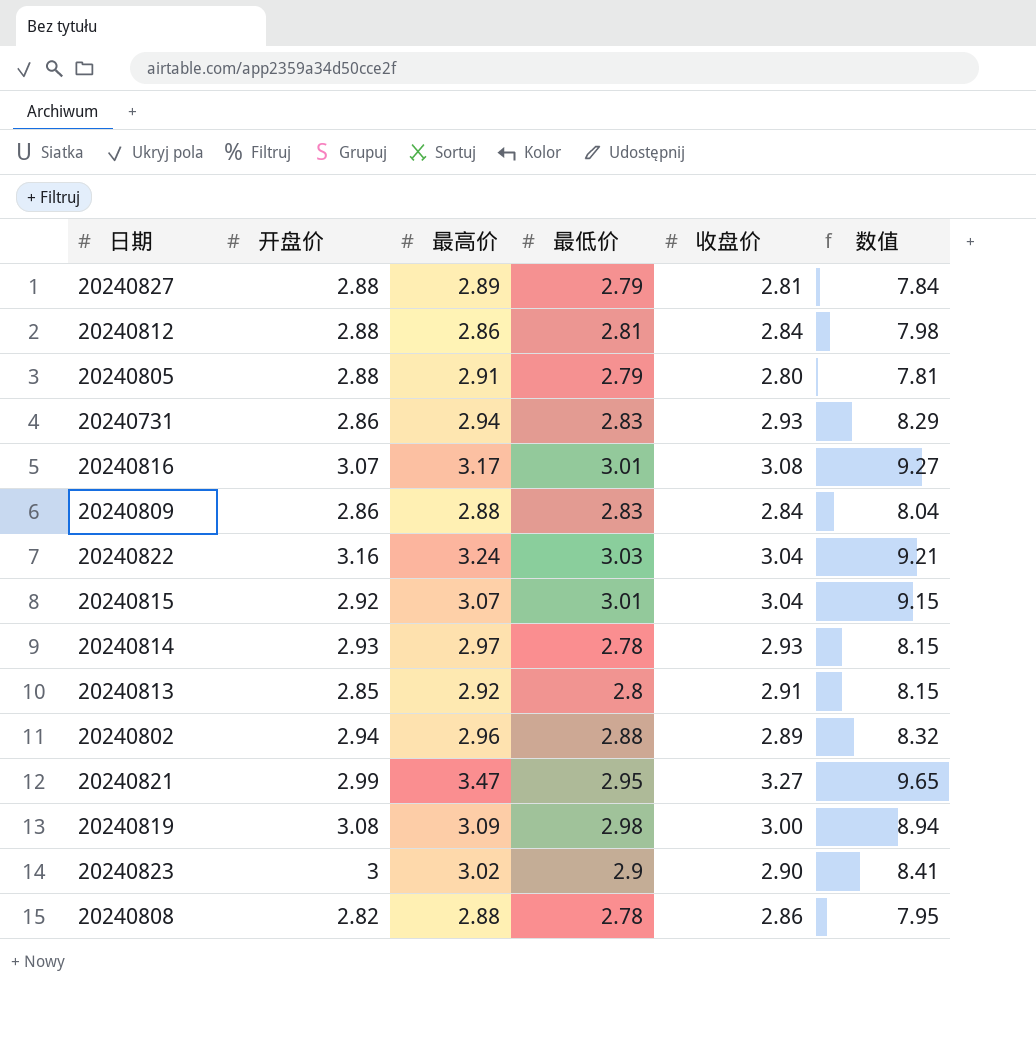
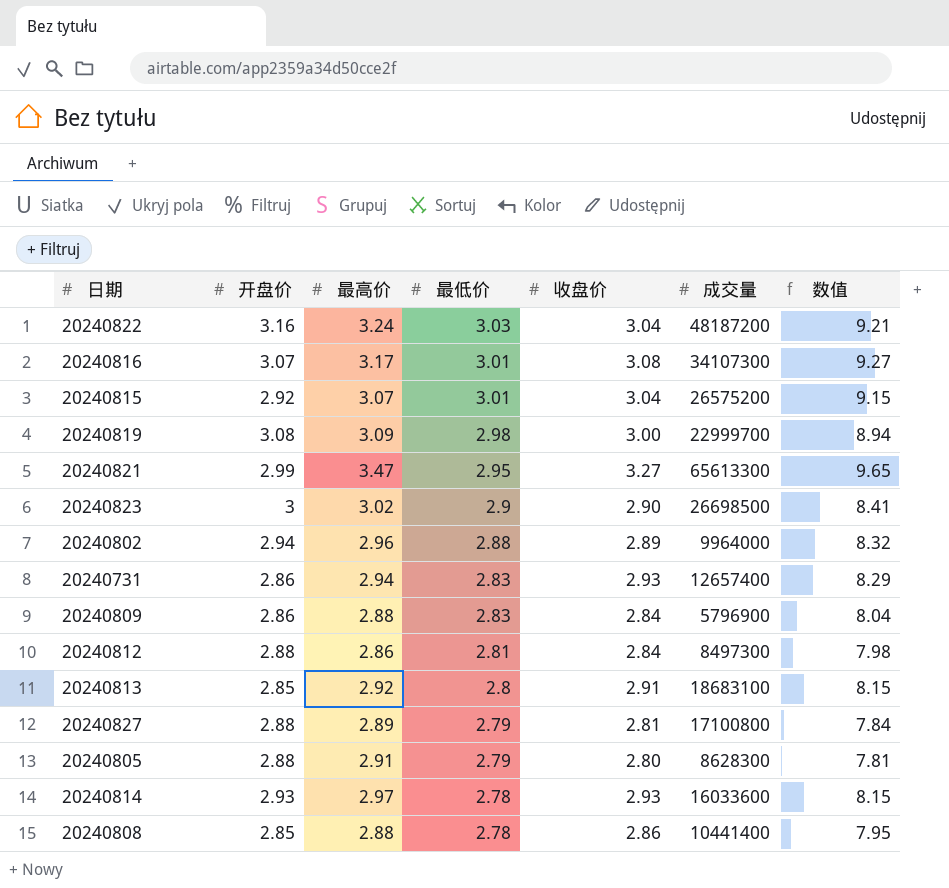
row order: none -> 最低价 descending
column 成交量 | position: none -> 6
20240808 | 开盘价: 2.82 -> 2.85

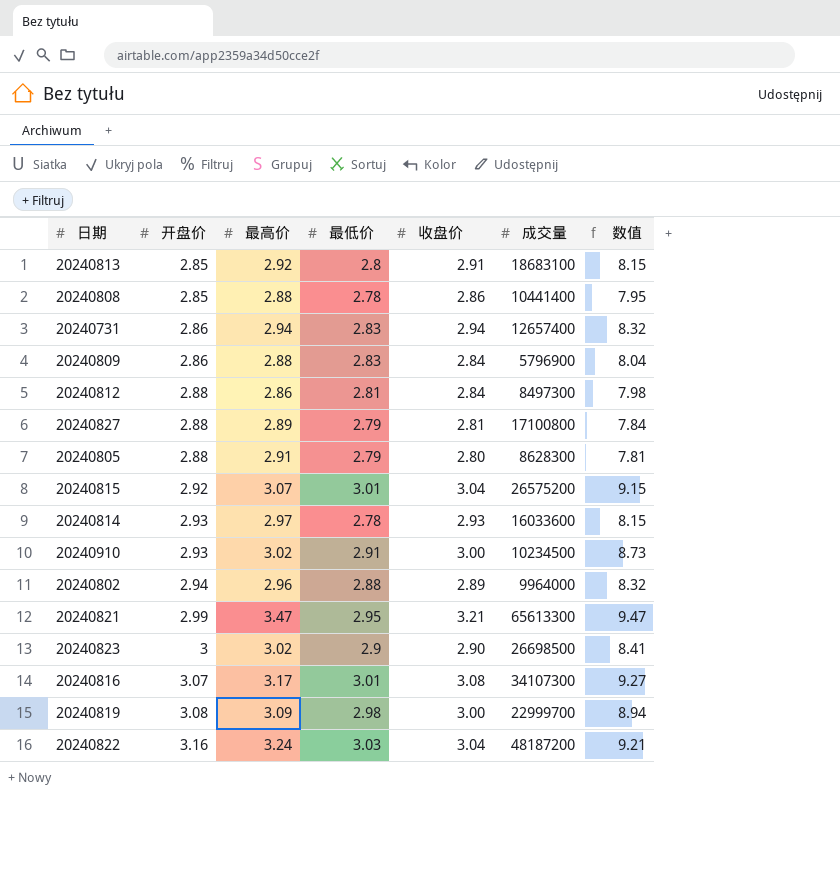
row order: 最低价 descending -> 开盘价 ascending
20240731 | 收盘价: 2.93 -> 2.94
20240731 | 数值: 8.29 -> 8.32
row 20240910: none -> 2.93 | 3.02 | 2.91 | 3.00 | 10234500 | 8.73
20240821 | 收盘价: 3.27 -> 3.21
20240821 | 数值: 9.65 -> 9.47

